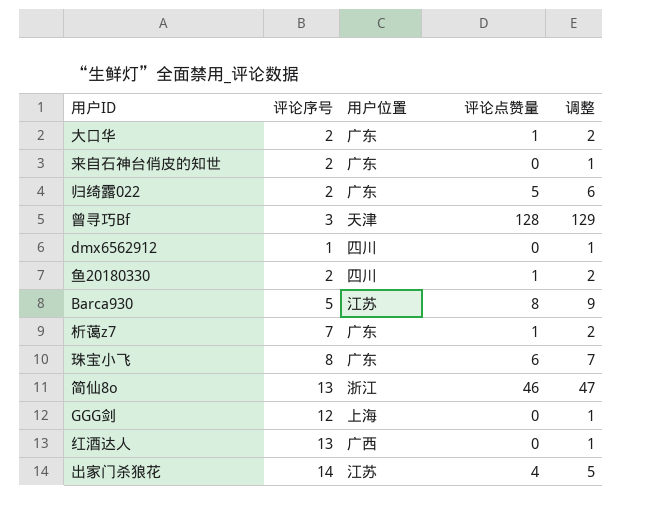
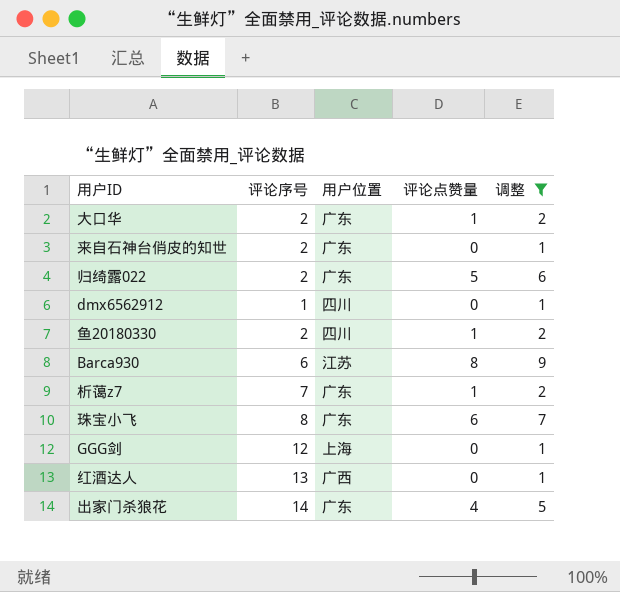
filter: none -> 调整 <= 9
Barca930 | 评论序号: 5 -> 6
出家门杀狼花 | 用户位置: 江苏 -> 广东

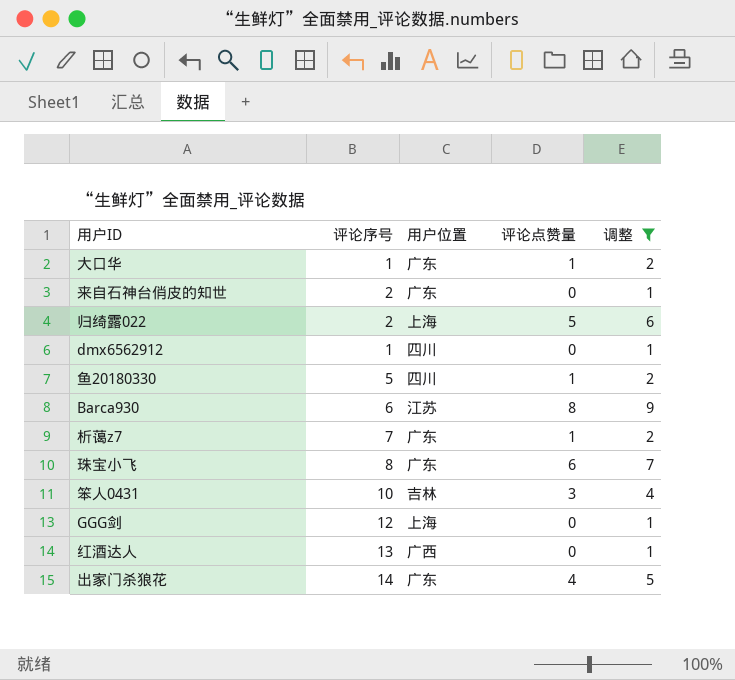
大口华 | 评论序号: 2 -> 1
归绮露022 | 用户位置: 广东 -> 上海
鱼20180330 | 评论序号: 2 -> 5
row 笨人0431: none -> 10 | 吉林 | 3 | 4

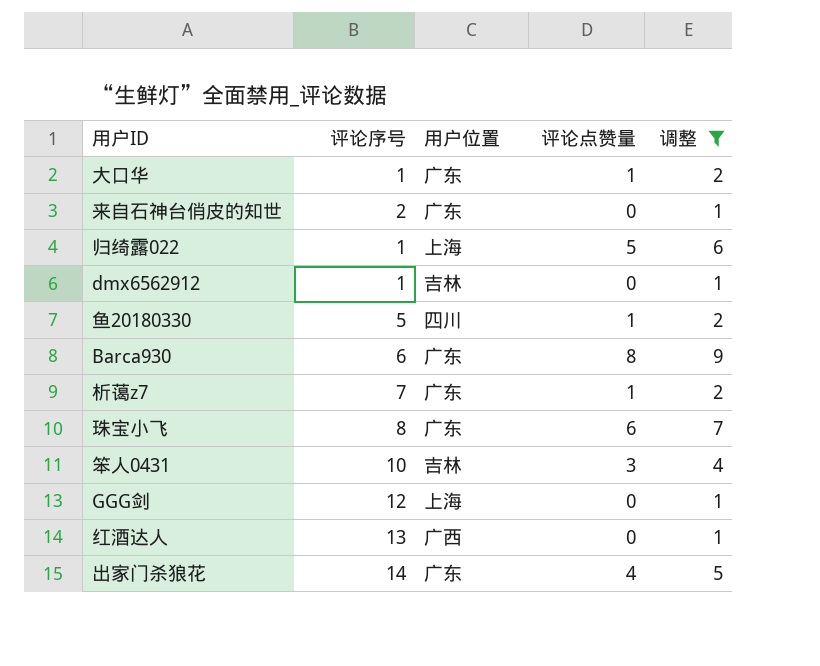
归绮露022 | 评论序号: 2 -> 1
dmx6562912 | 用户位置: 四川 -> 吉林
Barca930 | 用户位置: 江苏 -> 广东

